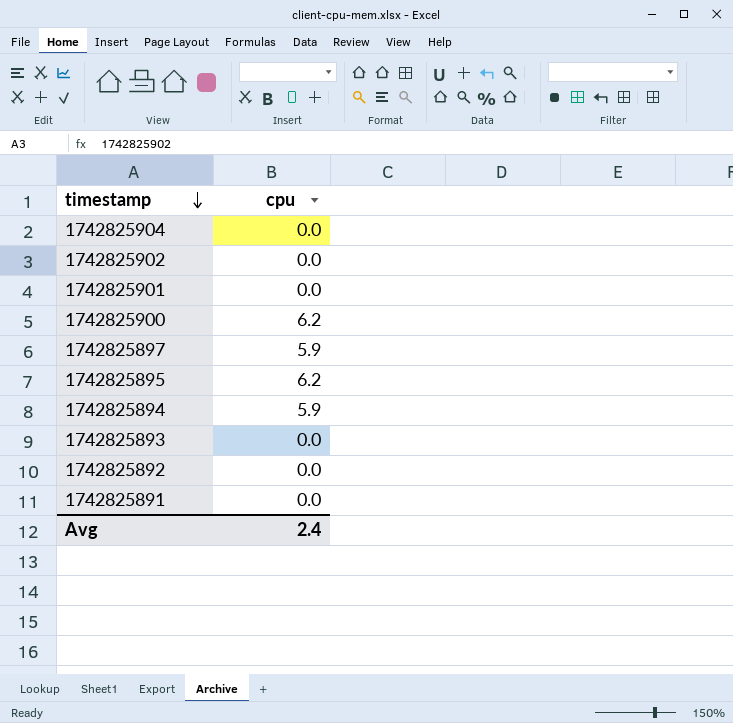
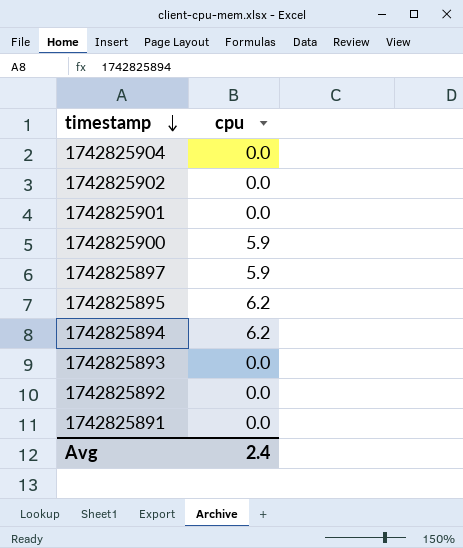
1742825900 | cpu: 6.2 -> 5.9
1742825894 | cpu: 5.9 -> 6.2

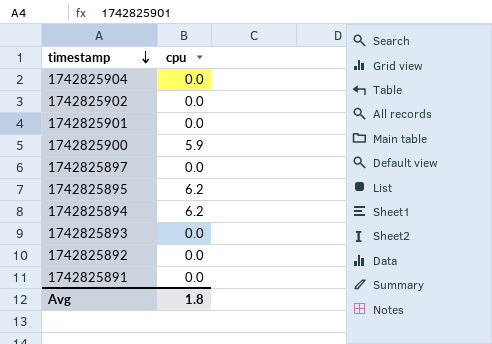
1742825897 | cpu: 5.9 -> 0.0
Avg | cpu: 2.4 -> 1.8

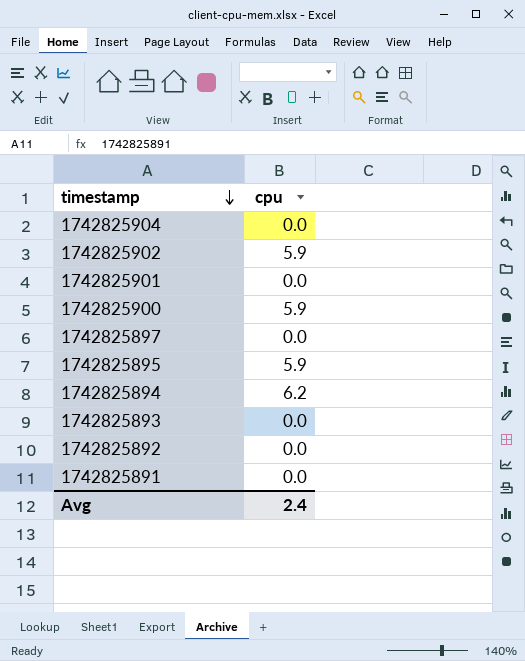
1742825902 | cpu: 0.0 -> 5.9
1742825895 | cpu: 6.2 -> 5.9
Avg | cpu: 1.8 -> 2.4

